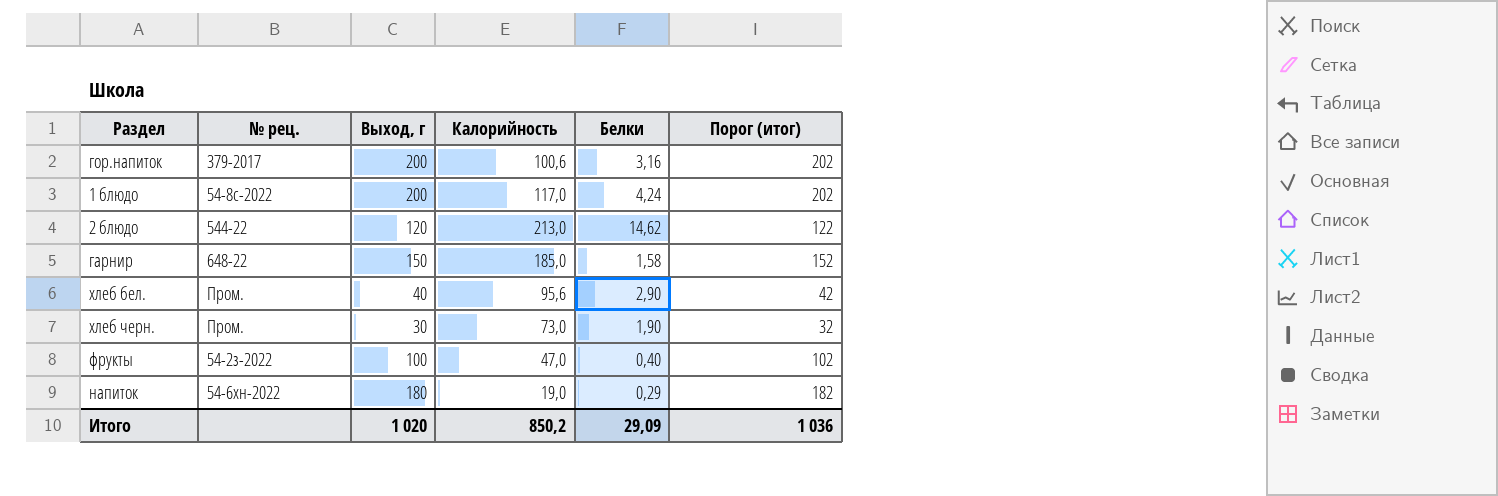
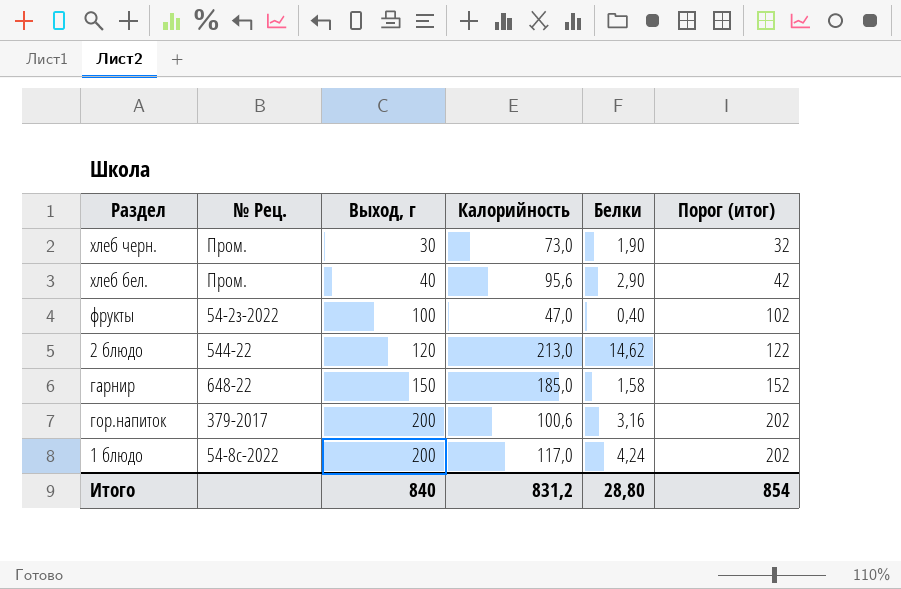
row order: none -> Выход, г ascending
column name: № рец. -> № Рец.
row напиток: 54-6хн-2022 | 180 | 19,0 | 0,29 | 182 -> none
Итого | Выход, г: 1 020 -> 840
Итого | Калорийность: 850,2 -> 831,2
Итого | Белки: 29,09 -> 28,80
Итого | Порог (итог): 1 036 -> 854

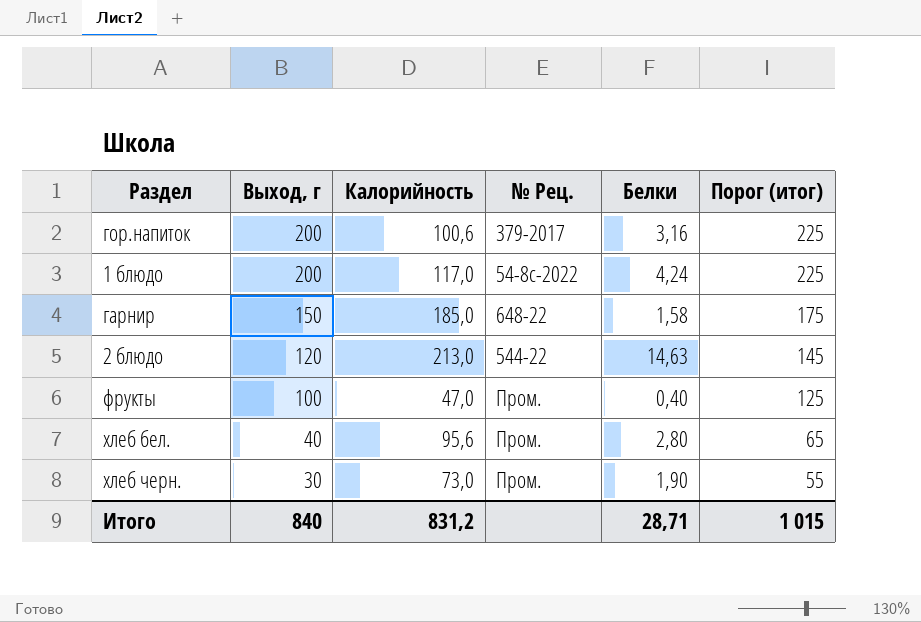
row order: Выход, г ascending -> Выход, г descending
column № Рец. | position: 2 -> 4
column Порог (итог) | formula: [Выход, г] + 2 -> [Выход, г] + 25
2 блюдо | Белки: 14,62 -> 14,63
фрукты | № Рец.: 54-2з-2022 -> Пром.
хлеб бел. | Белки: 2,90 -> 2,80
Итого | Белки: 28,80 -> 28,71
Итого | Порог (итог): 854 -> 1 015

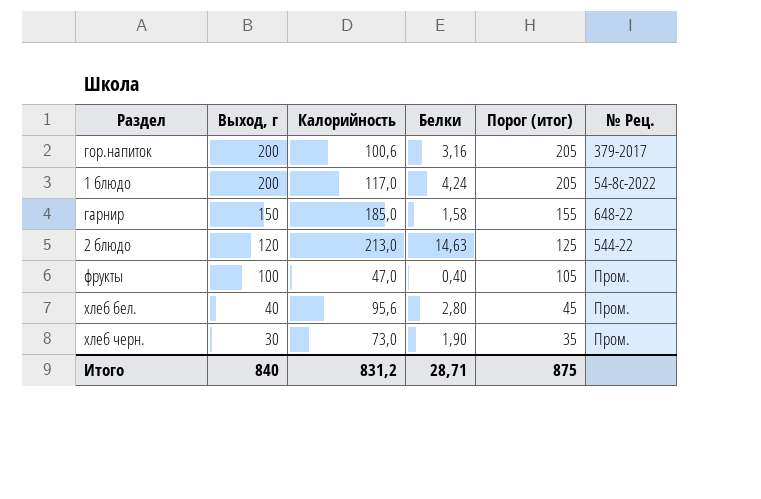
column Порог (итог) | formula: [Выход, г] + 25 -> [Выход, г] + 5
column № Рец. | position: 4 -> 6
Итого | Порог (итог): 1 015 -> 875

